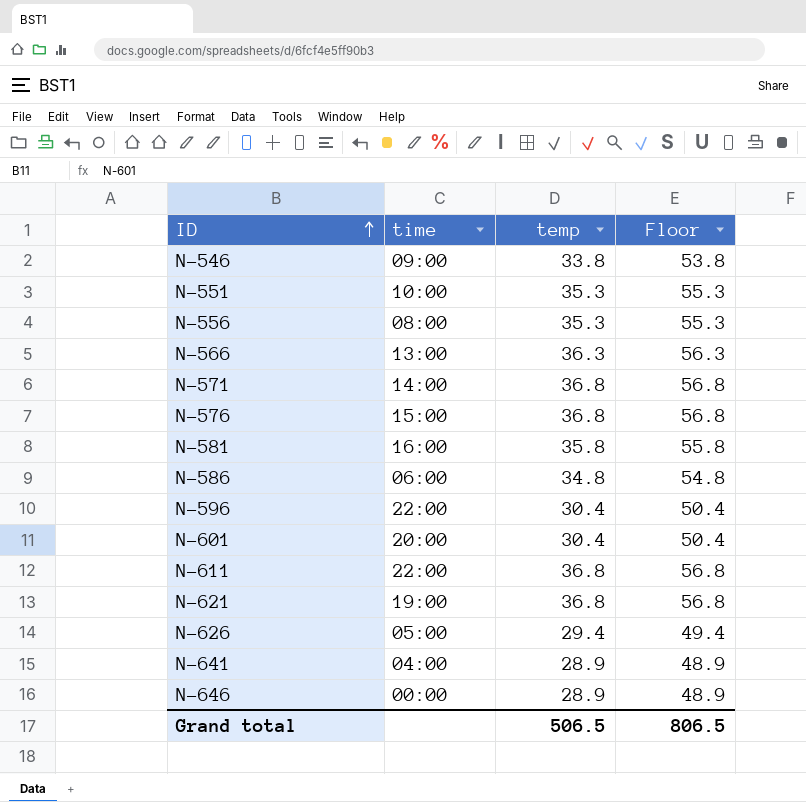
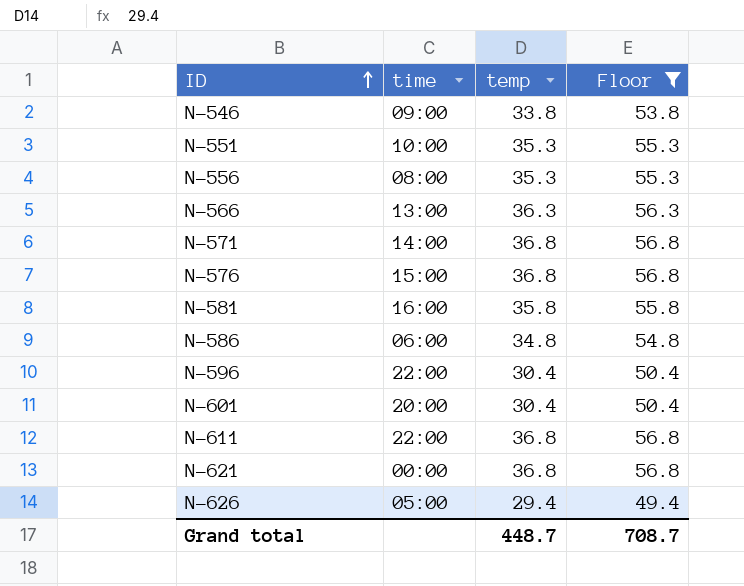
filter: none -> Floor != 48.9
N-621 | time: 19:00 -> 00:00
Grand total | temp: 506.5 -> 448.7
Grand total | Floor: 806.5 -> 708.7

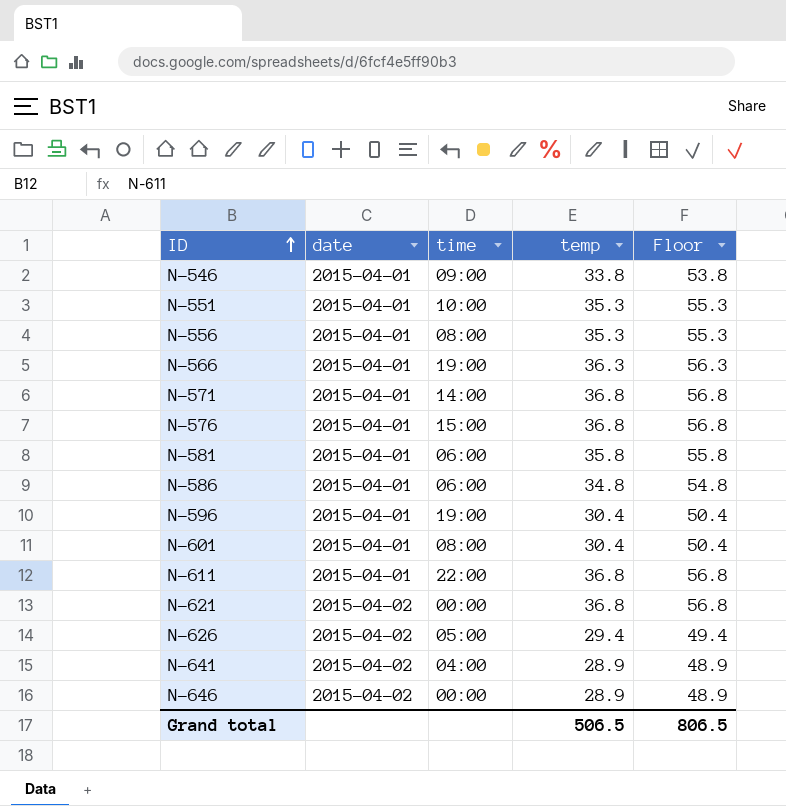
filter: Floor != 48.9 -> none
column date | position: none -> 2
N-566 | time: 13:00 -> 19:00
N-581 | time: 16:00 -> 06:00
N-596 | time: 22:00 -> 19:00
N-601 | time: 20:00 -> 08:00
Grand total | temp: 448.7 -> 506.5
Grand total | Floor: 708.7 -> 806.5

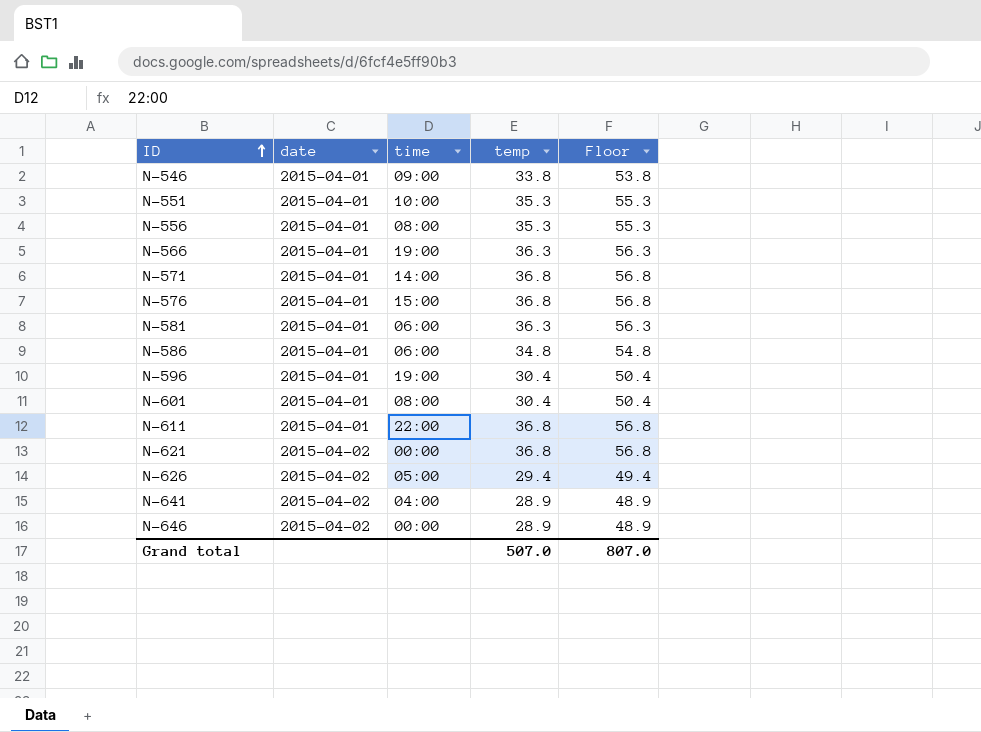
N-581 | temp: 35.8 -> 36.3
N-581 | Floor: 55.8 -> 56.3
Grand total | temp: 506.5 -> 507.0
Grand total | Floor: 806.5 -> 807.0

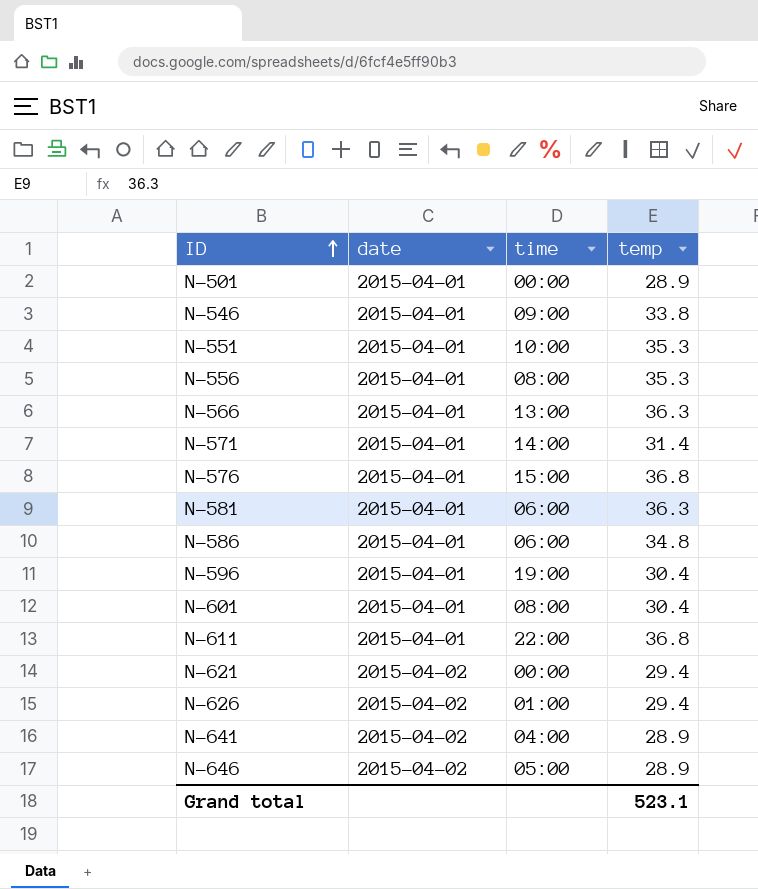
column Floor | formula: [temp] + 20 -> none
row N-501: none -> 2015-04-01 | 00:00 | 28.9
N-566 | time: 19:00 -> 13:00
N-571 | temp: 36.8 -> 31.4
N-621 | temp: 36.8 -> 29.4
N-626 | time: 05:00 -> 01:00
N-646 | time: 00:00 -> 05:00
Grand total | temp: 507.0 -> 523.1

